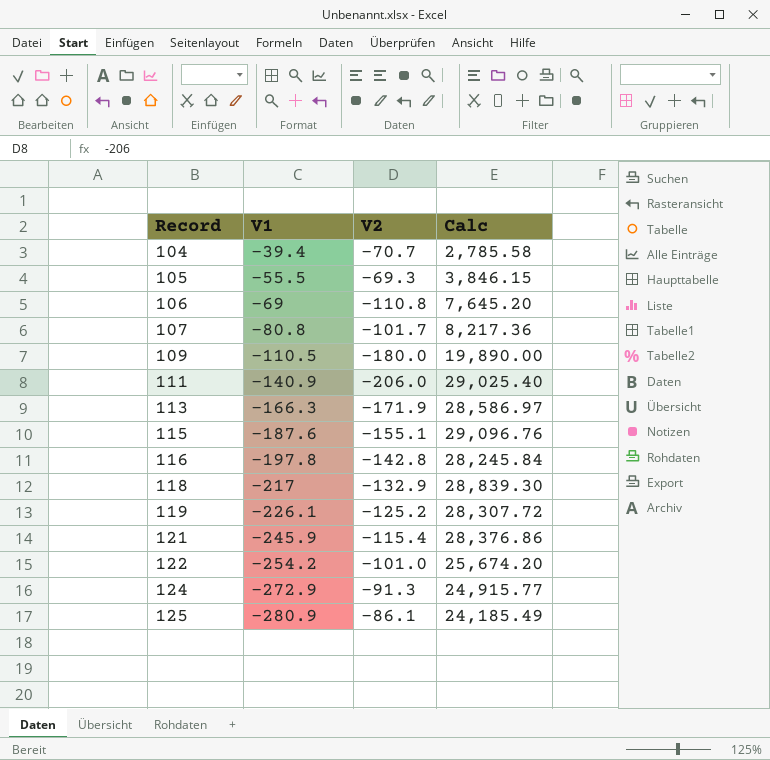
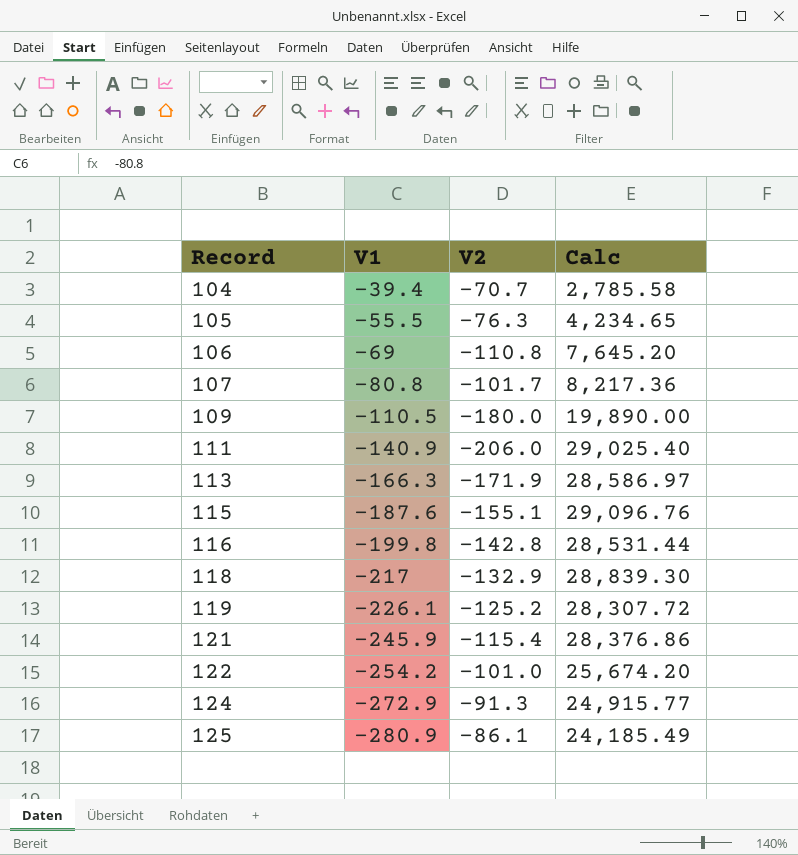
105 | V2: -69.3 -> -76.3
105 | Calc: 3,846.15 -> 4,234.65
116 | V1: -197.8 -> -199.8
116 | Calc: 28,245.84 -> 28,531.44

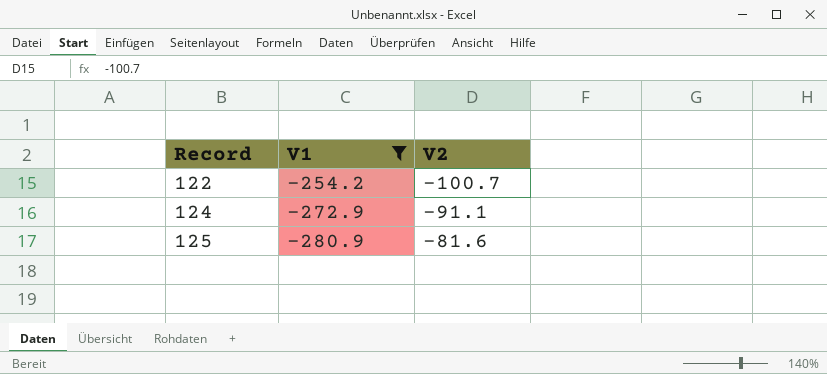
filter: none -> V1 <= -254.2
column Calc | formula: [V1] * [V2] -> none
122 | V2: -101.0 -> -100.7
124 | V2: -91.3 -> -91.1
125 | V2: -86.1 -> -81.6

